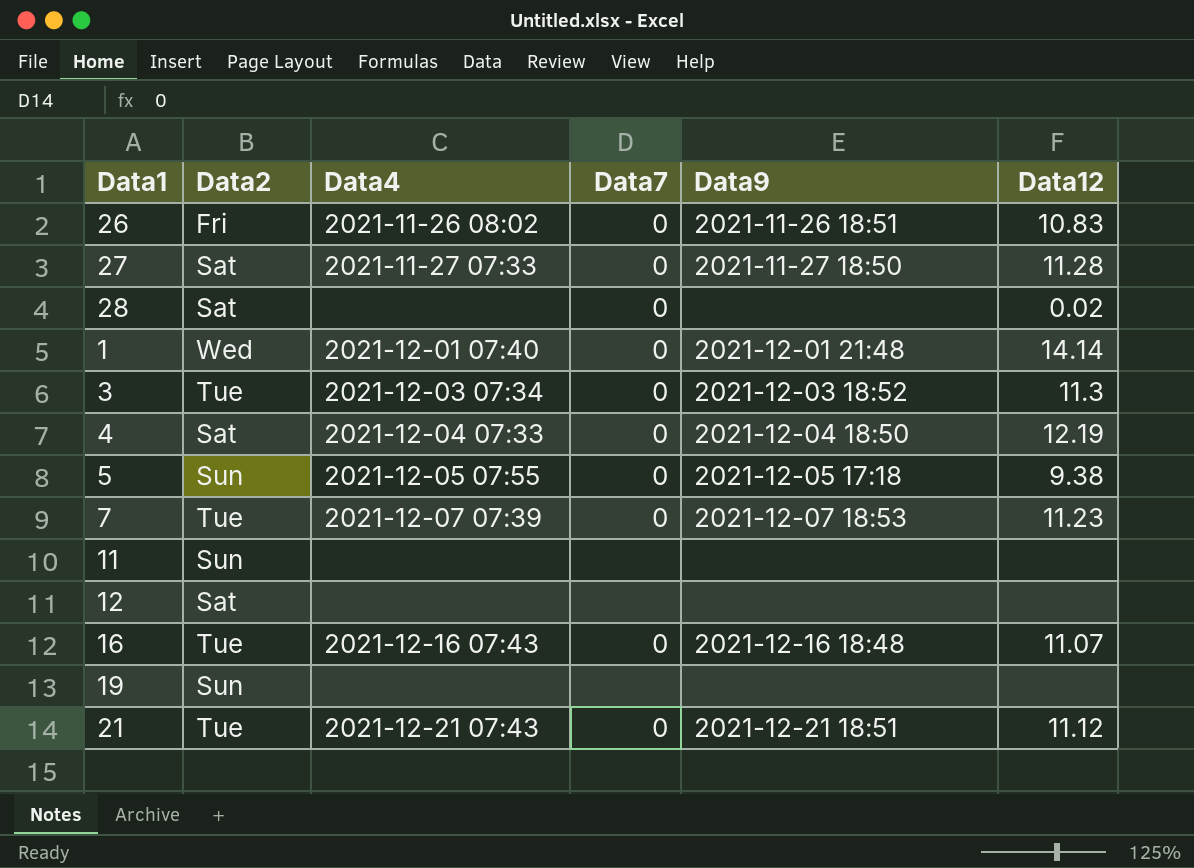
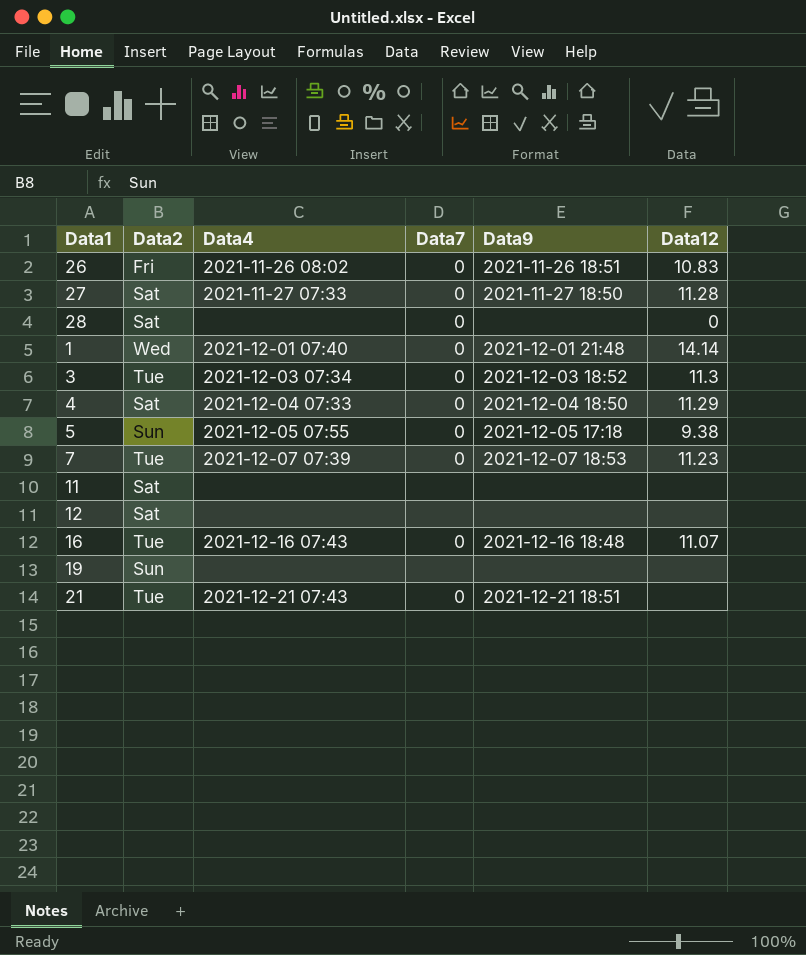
28 | Data12: 0.02 -> 0
4 | Data12: 12.19 -> 11.29
11 | Data2: Sun -> Sat
21 | Data12: 11.12 -> none

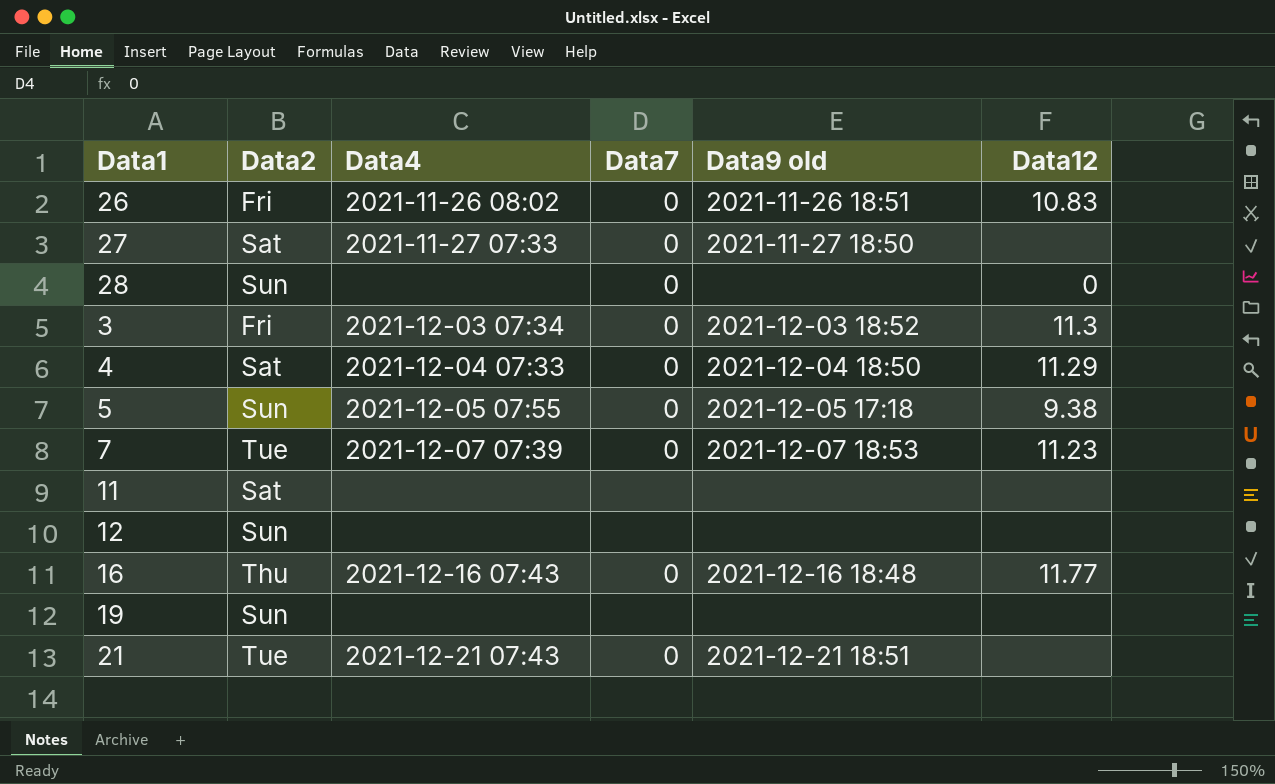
column name: Data9 -> Data9 old
row 1: Wed | 2021-12-01 07:40 | 0 | 2021-12-01 21:48 | 14.14 -> none
27 | Data12: 11.28 -> none
28 | Data2: Sat -> Sun
3 | Data2: Tue -> Fri
12 | Data2: Sat -> Sun
16 | Data2: Tue -> Thu
16 | Data12: 11.07 -> 11.77

